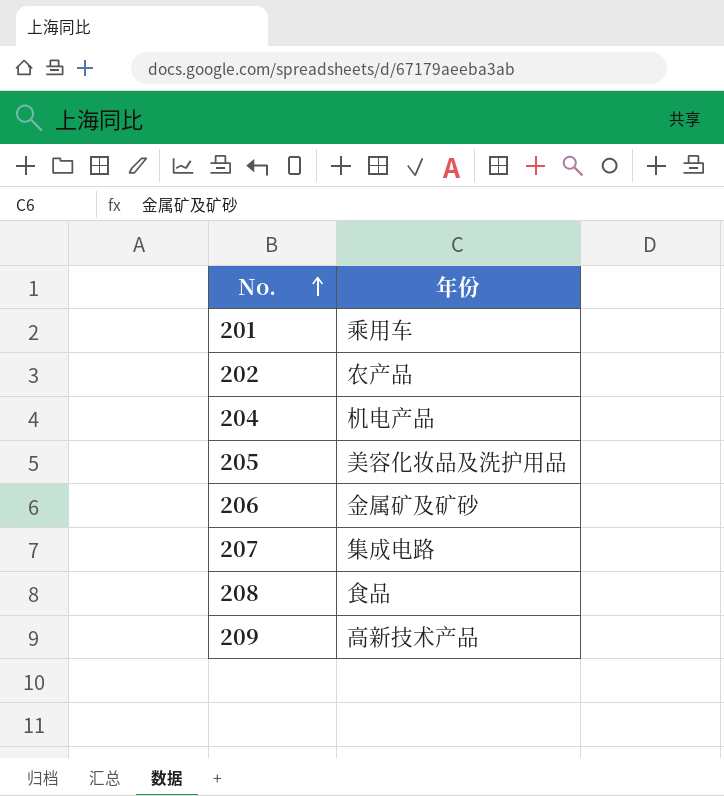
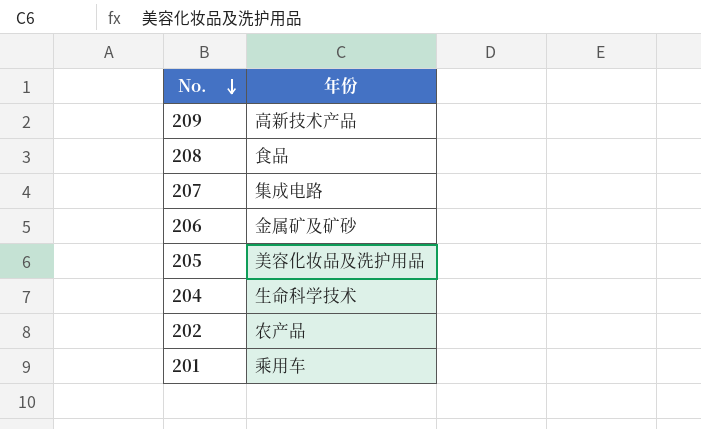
row order: No. ascending -> No. descending
204 | 年份: 机电产品 -> 生命科学技术

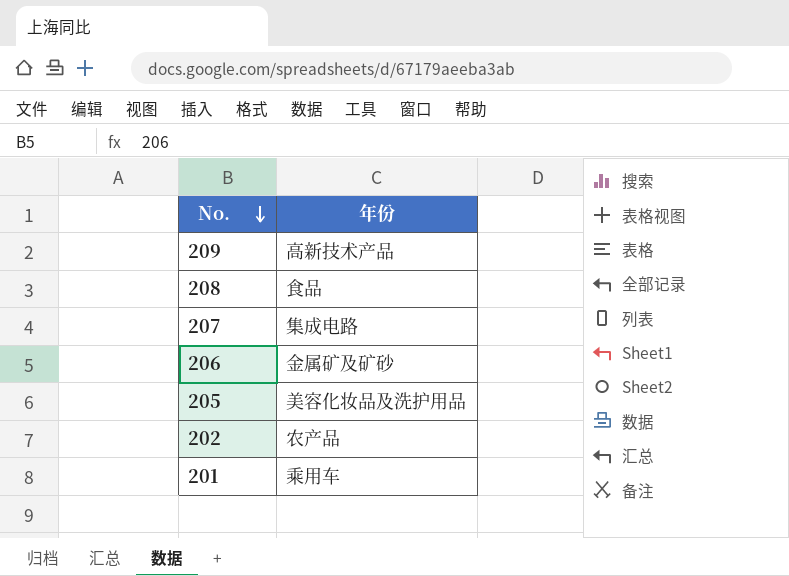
row 204: 生命科学技术 -> none

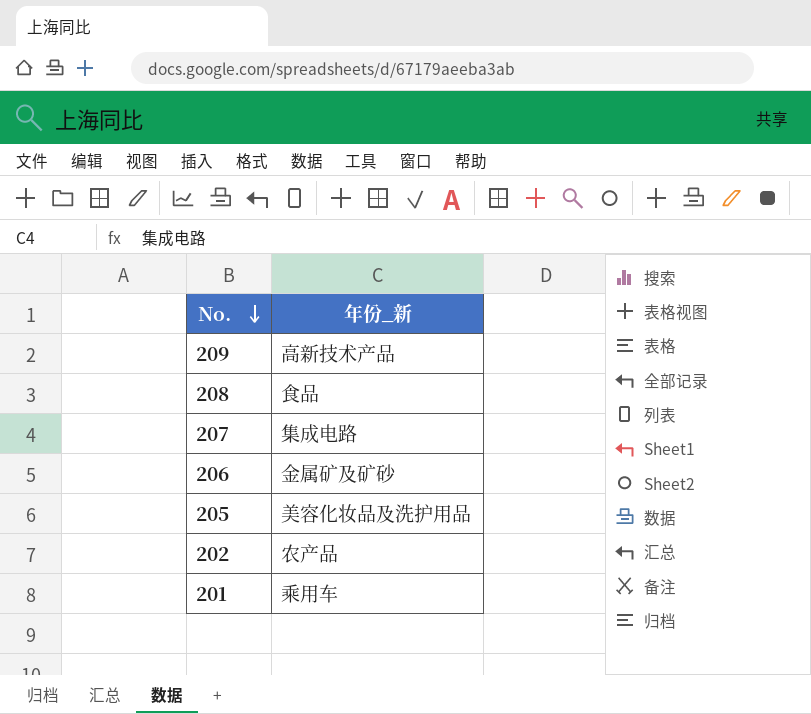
column name: 年份 -> 年份_新

